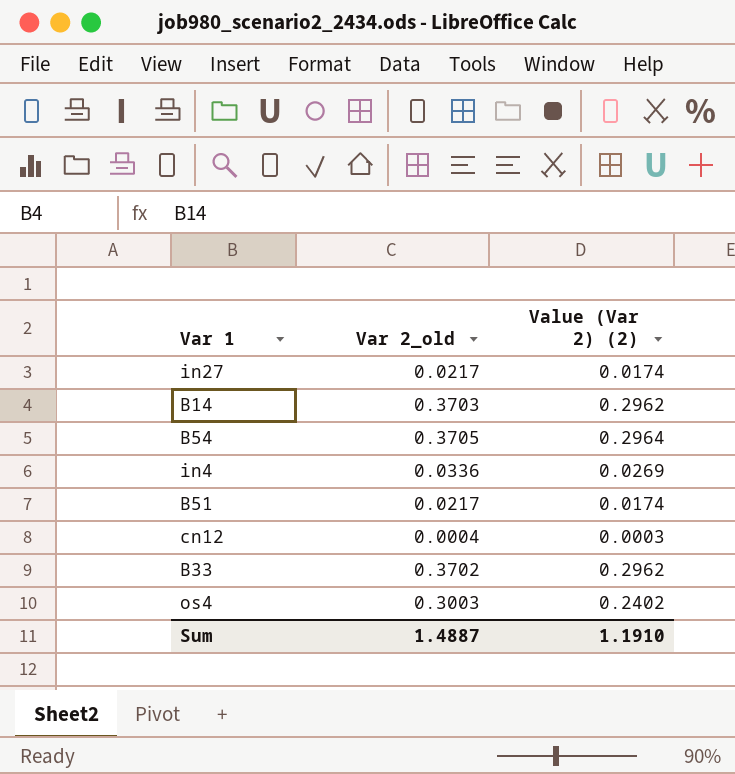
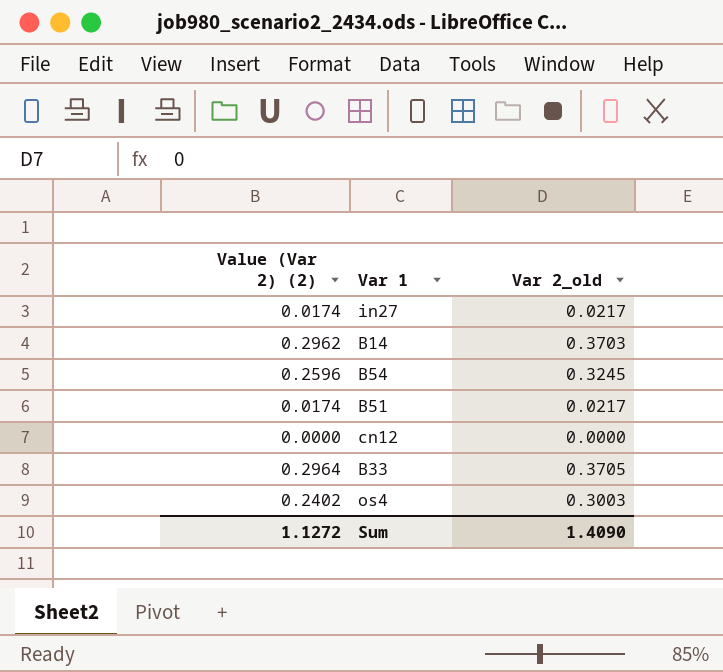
column Value (Var 2) (2) | position: 3 -> 1
row in4: 0.0336 | 0.0269 -> none
B54 | Value (Var 2) (2): 0.2964 -> 0.2596
B54 | Var 2_old: 0.3705 -> 0.3245
cn12 | Value (Var 2) (2): 0.0003 -> 0.0000
cn12 | Var 2_old: 0.0004 -> 0.0000
B33 | Value (Var 2) (2): 0.2962 -> 0.2964
B33 | Var 2_old: 0.3702 -> 0.3705
Sum | Value (Var 2) (2): 1.1910 -> 1.1272
Sum | Var 2_old: 1.4887 -> 1.4090

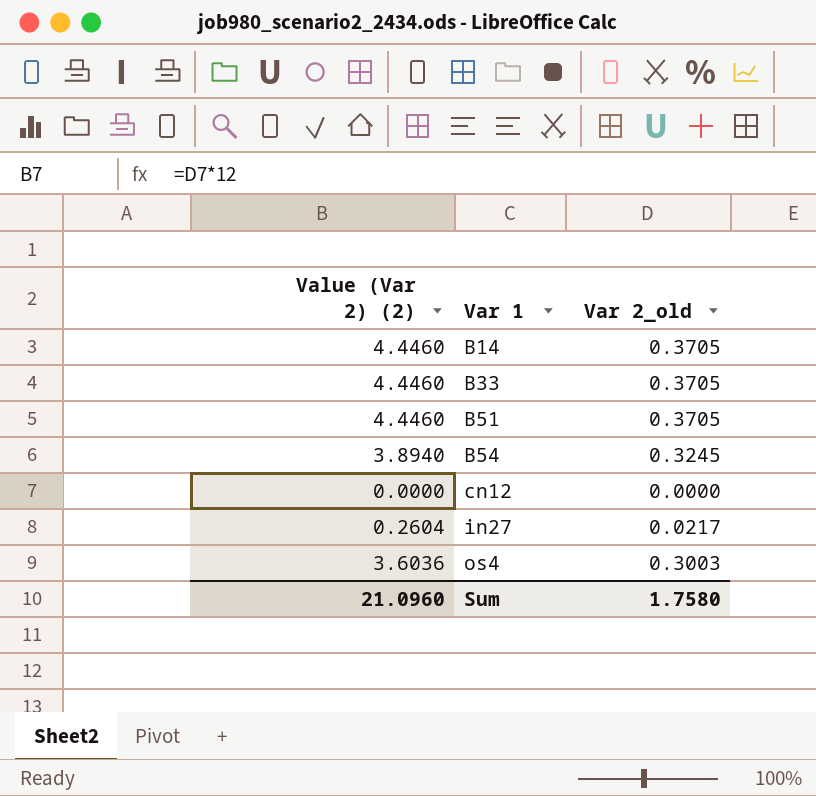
row order: none -> Var 1 ascending
column Value (Var 2) (2) | formula: [Var 2_old] * 0.8 -> [Var 2_old] * 12
B14 | Var 2_old: 0.3703 -> 0.3705
B51 | Var 2_old: 0.0217 -> 0.3705
Sum | Value (Var 2) (2): 1.1272 -> 21.0960
Sum | Var 2_old: 1.4090 -> 1.7580

